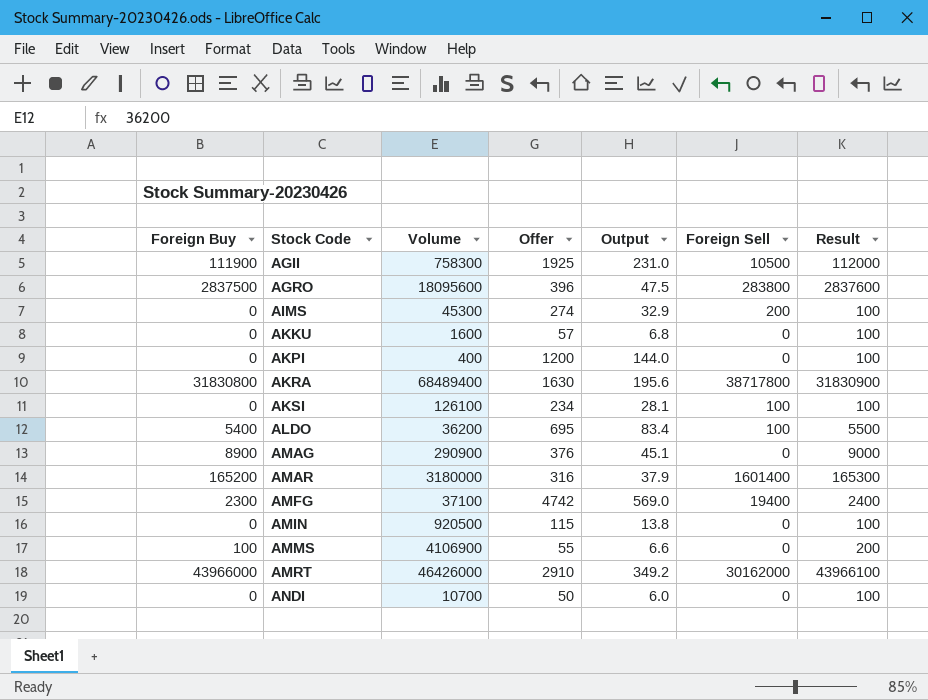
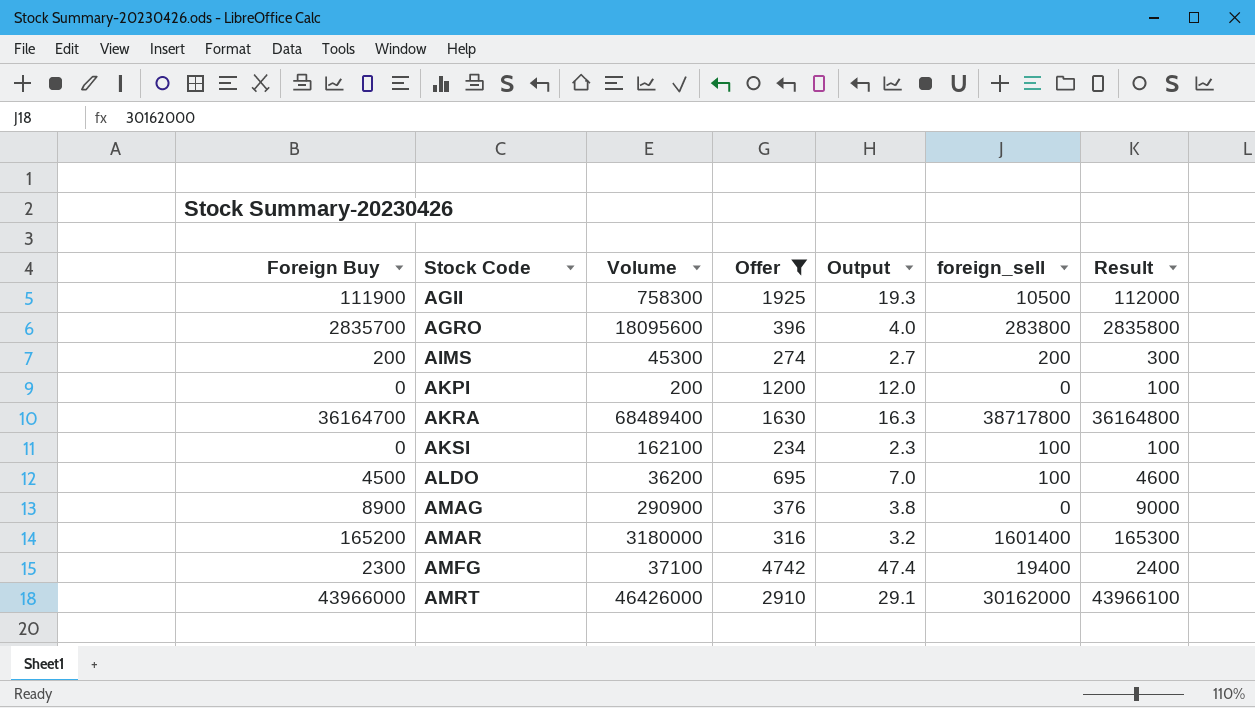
filter: none -> Offer >= 234
column Output | formula: [Offer] * 0.12 -> [Offer] * 0.01
column name: Foreign Sell -> foreign_sell
AGRO | Foreign Buy: 2837500 -> 2835700
AGRO | Result: 2837600 -> 2835800
AIMS | Foreign Buy: 0 -> 200
AIMS | Result: 100 -> 300
AKPI | Volume: 400 -> 200
AKRA | Foreign Buy: 31830800 -> 36164700
AKRA | Result: 31830900 -> 36164800
AKSI | Volume: 126100 -> 162100
ALDO | Foreign Buy: 5400 -> 4500
ALDO | Result: 5500 -> 4600

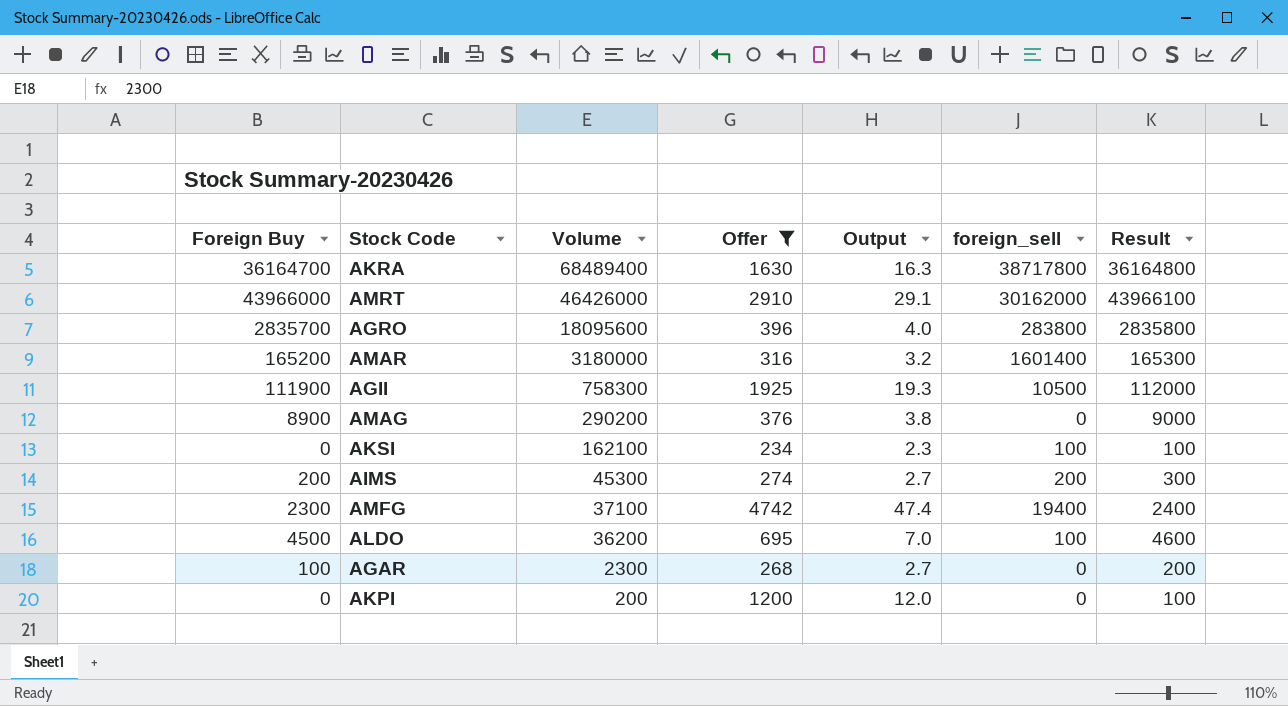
row order: Stock Code ascending -> Volume descending
AMAG | Volume: 290900 -> 290200
row AGAR: none -> 100 | 2300 | 268 | 2.7 | 0 | 200

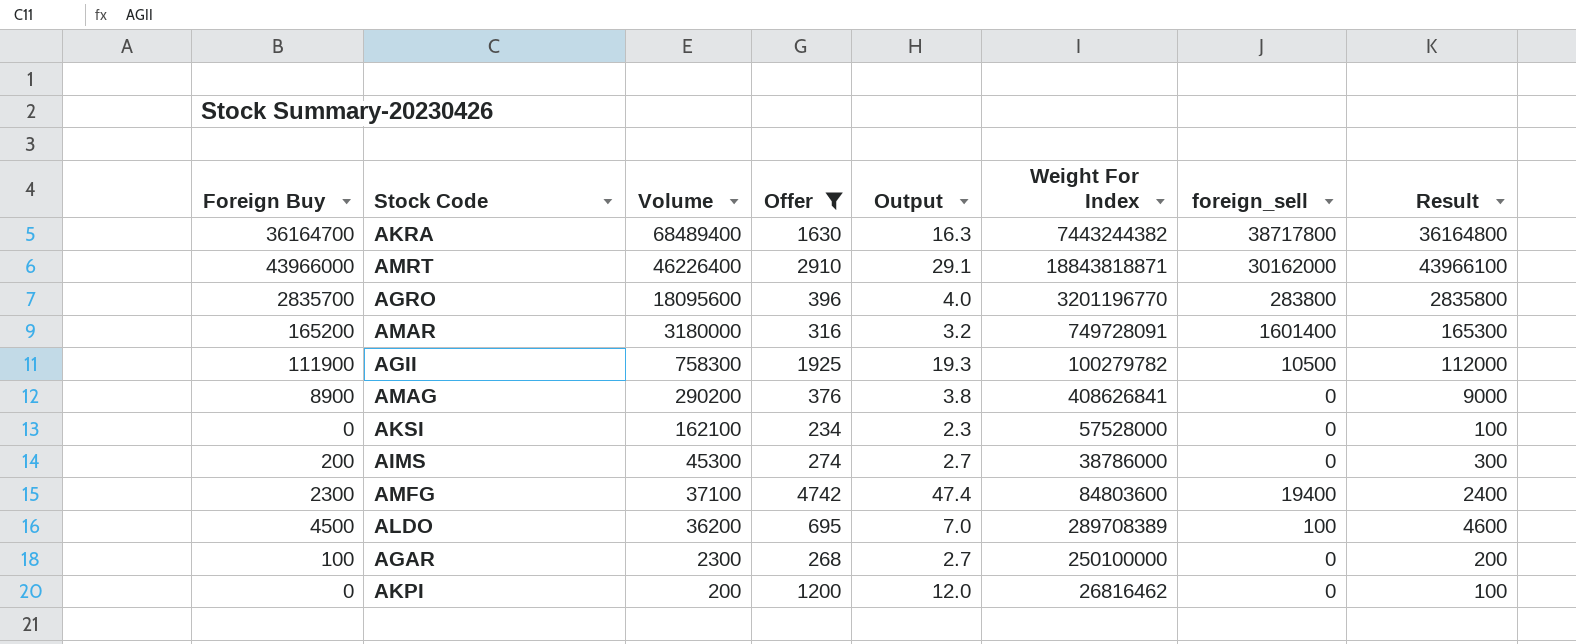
column Weight For Index | position: none -> 6
AMRT | Volume: 46426000 -> 46226400
AKSI | foreign_sell: 100 -> 0
AIMS | foreign_sell: 200 -> 0

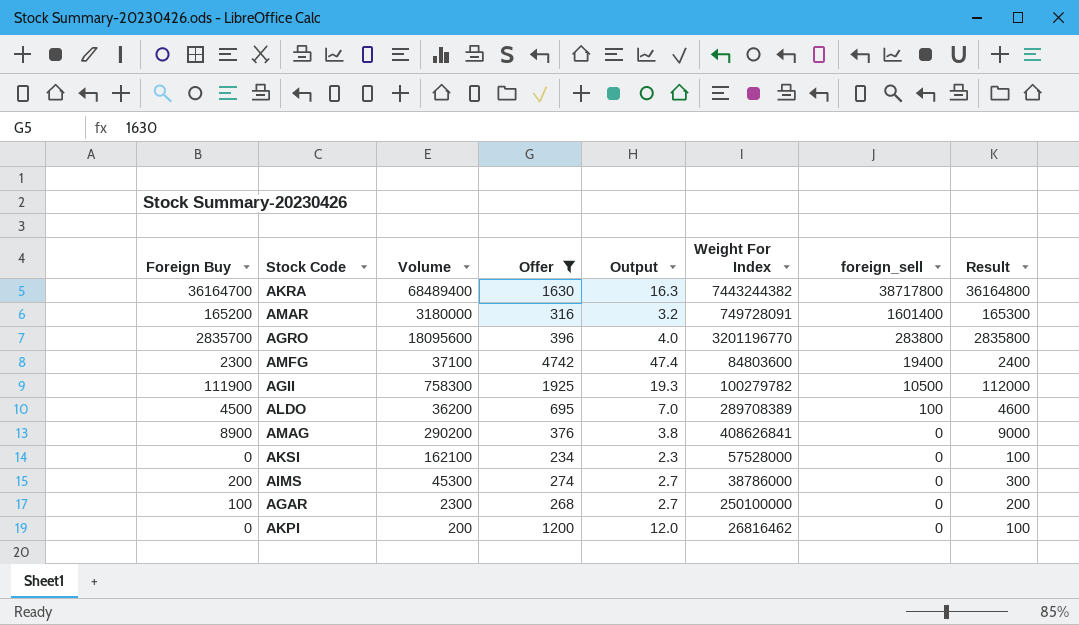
row order: Volume descending -> foreign_sell descending
row AMRT: 43966000 | 46226400 | 2910 | 29.1 | 18843818871 | 30162000 | 43966100 -> none

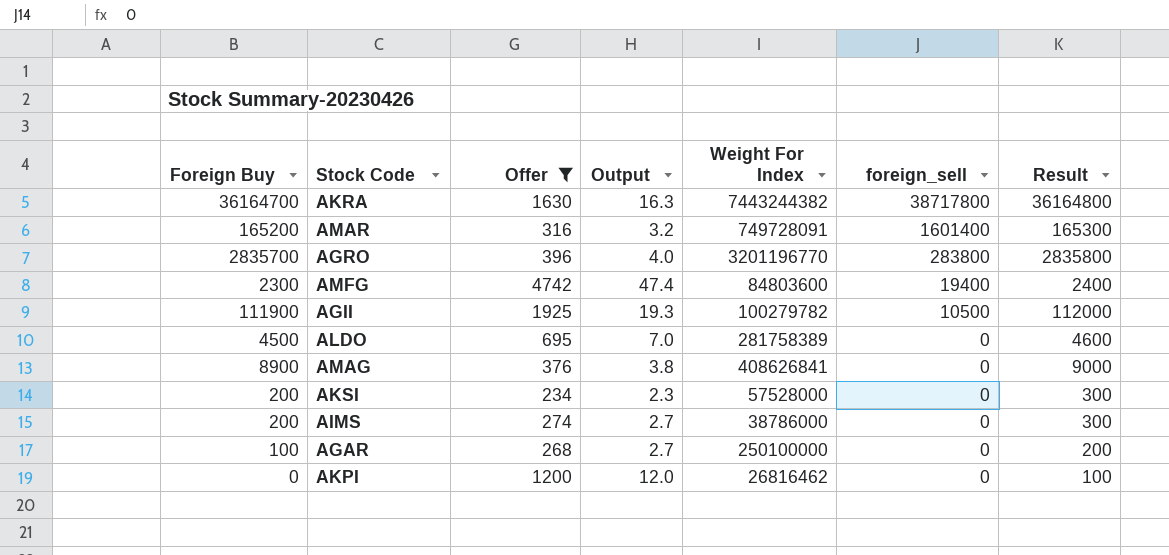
column Volume | position: 3 -> none
ALDO | Weight For Index: 289708389 -> 281758389
ALDO | foreign_sell: 100 -> 0
AKSI | Foreign Buy: 0 -> 200
AKSI | Result: 100 -> 300

